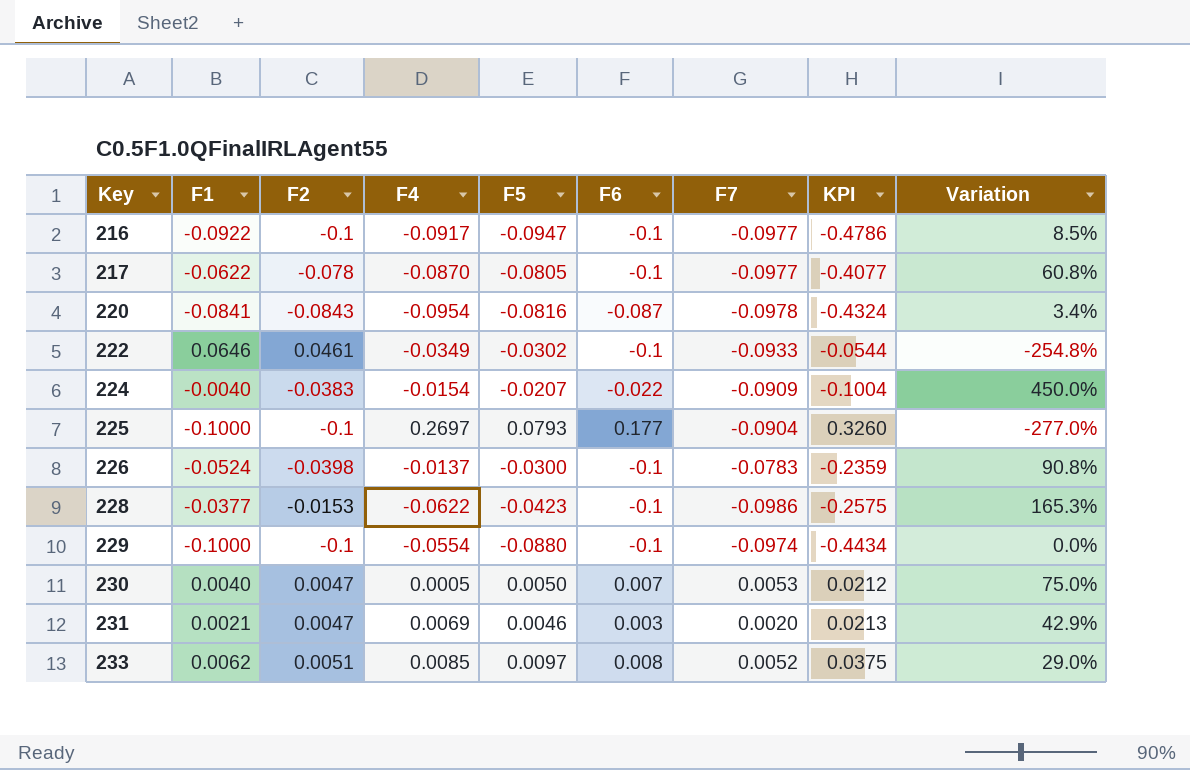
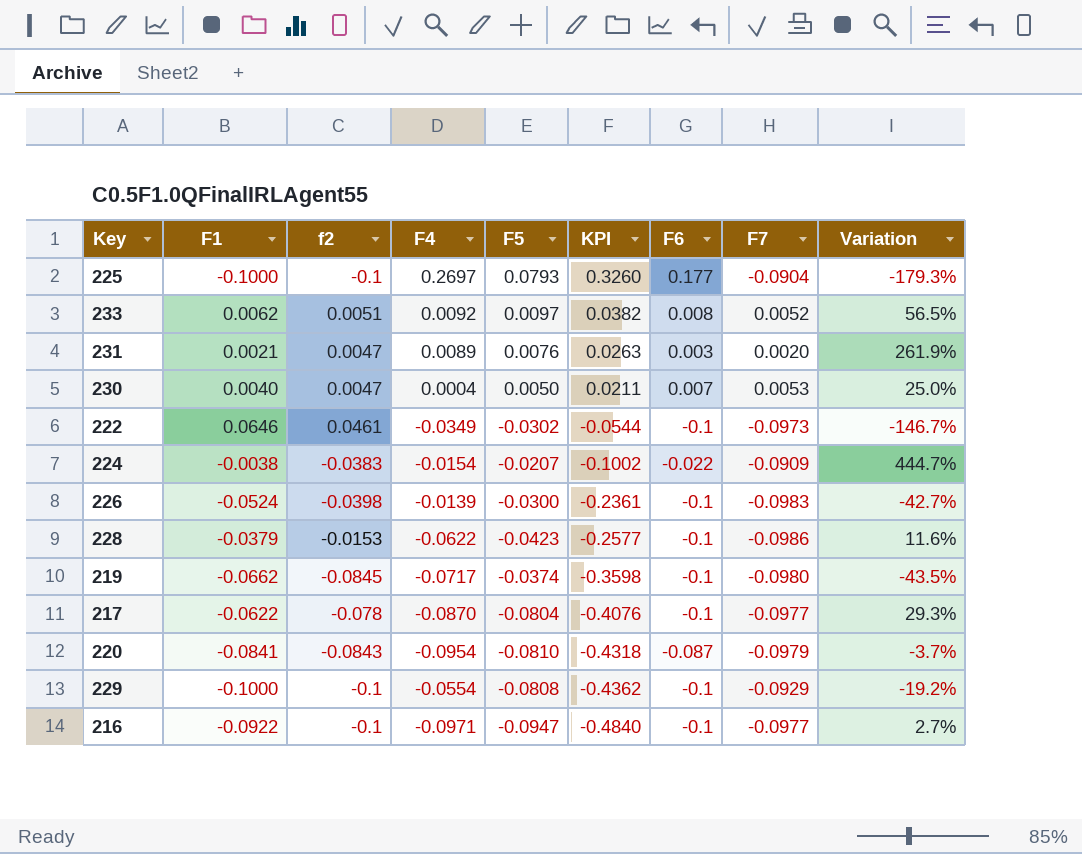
row order: Key ascending -> KPI descending
column name: F2 -> f2
column KPI | position: 8 -> 6
column Variation | formula: ([F6] - [F1]) / [F1] -> ([F5] - [F1]) / [F1]
233 | F4: 0.0085 -> 0.0092
233 | KPI: 0.0375 -> 0.0382
231 | F4: 0.0069 -> 0.0089
231 | F5: 0.0046 -> 0.0076
231 | KPI: 0.0213 -> 0.0263
230 | F4: 0.0005 -> 0.0004
230 | KPI: 0.0212 -> 0.0211
222 | F7: -0.0933 -> -0.0973
224 | F1: -0.0040 -> -0.0038
224 | KPI: -0.1004 -> -0.1002
226 | F4: -0.0137 -> -0.0139
226 | KPI: -0.2359 -> -0.2361
226 | F7: -0.0783 -> -0.0983
228 | F1: -0.0377 -> -0.0379
228 | KPI: -0.2575 -> -0.2577
row 219: none -> -0.0662 | -0.0845 | -0.0717 | -0.0374 | -0.3598 | -0.1 | -0.0980 | -43.5%
217 | F5: -0.0805 -> -0.0804
217 | KPI: -0.4077 -> -0.4076
220 | F5: -0.0816 -> -0.0810
220 | KPI: -0.4324 -> -0.4318
220 | F7: -0.0978 -> -0.0979
229 | F5: -0.0880 -> -0.0808
229 | KPI: -0.4434 -> -0.4362
229 | F7: -0.0974 -> -0.0929
216 | F4: -0.0917 -> -0.0971
216 | KPI: -0.4786 -> -0.4840

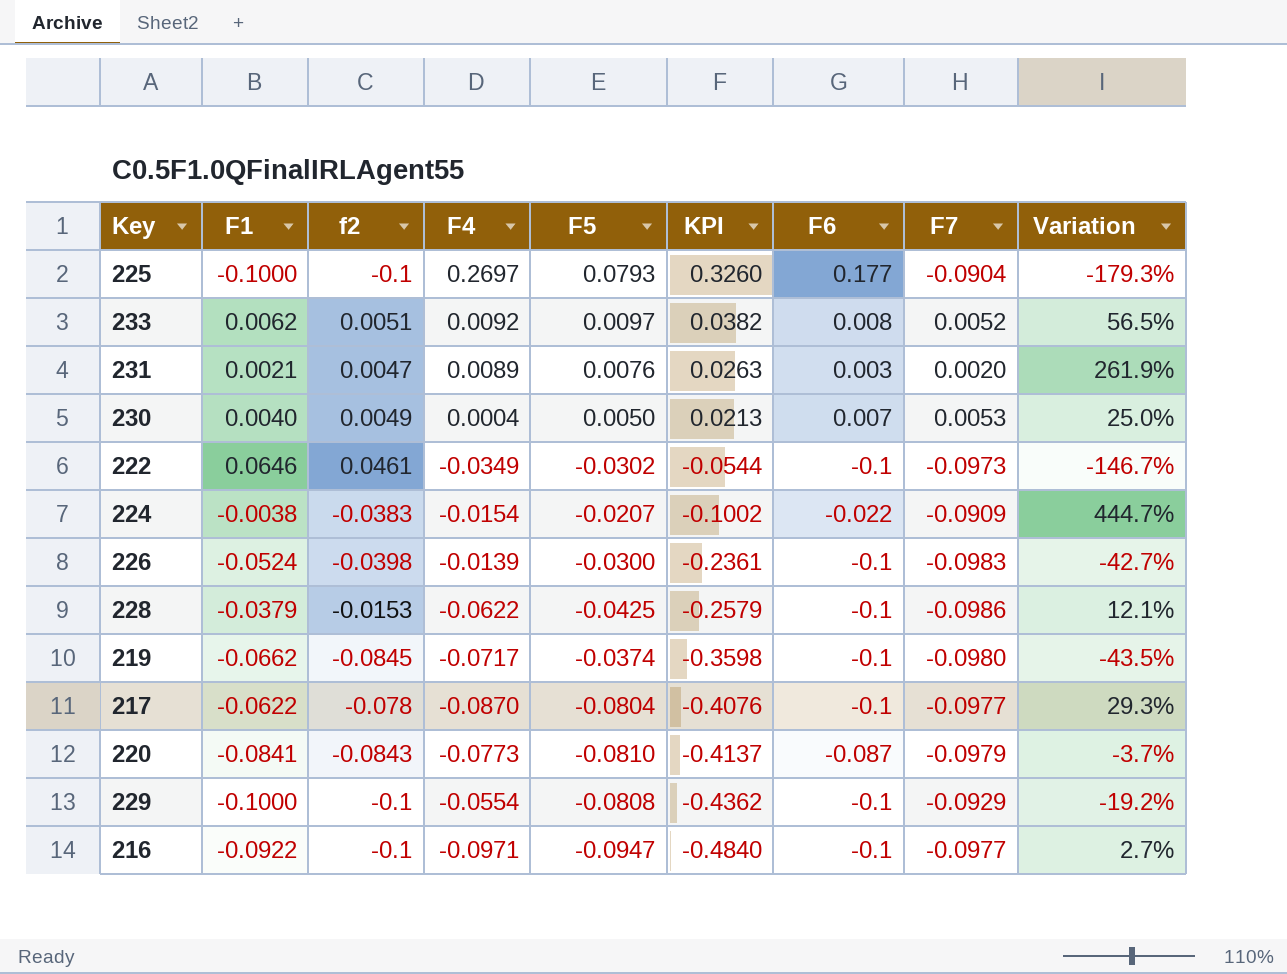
230 | f2: 0.0047 -> 0.0049
230 | KPI: 0.0211 -> 0.0213
228 | F5: -0.0423 -> -0.0425
228 | KPI: -0.2577 -> -0.2579
228 | Variation: 11.6% -> 12.1%
220 | F4: -0.0954 -> -0.0773
220 | KPI: -0.4318 -> -0.4137

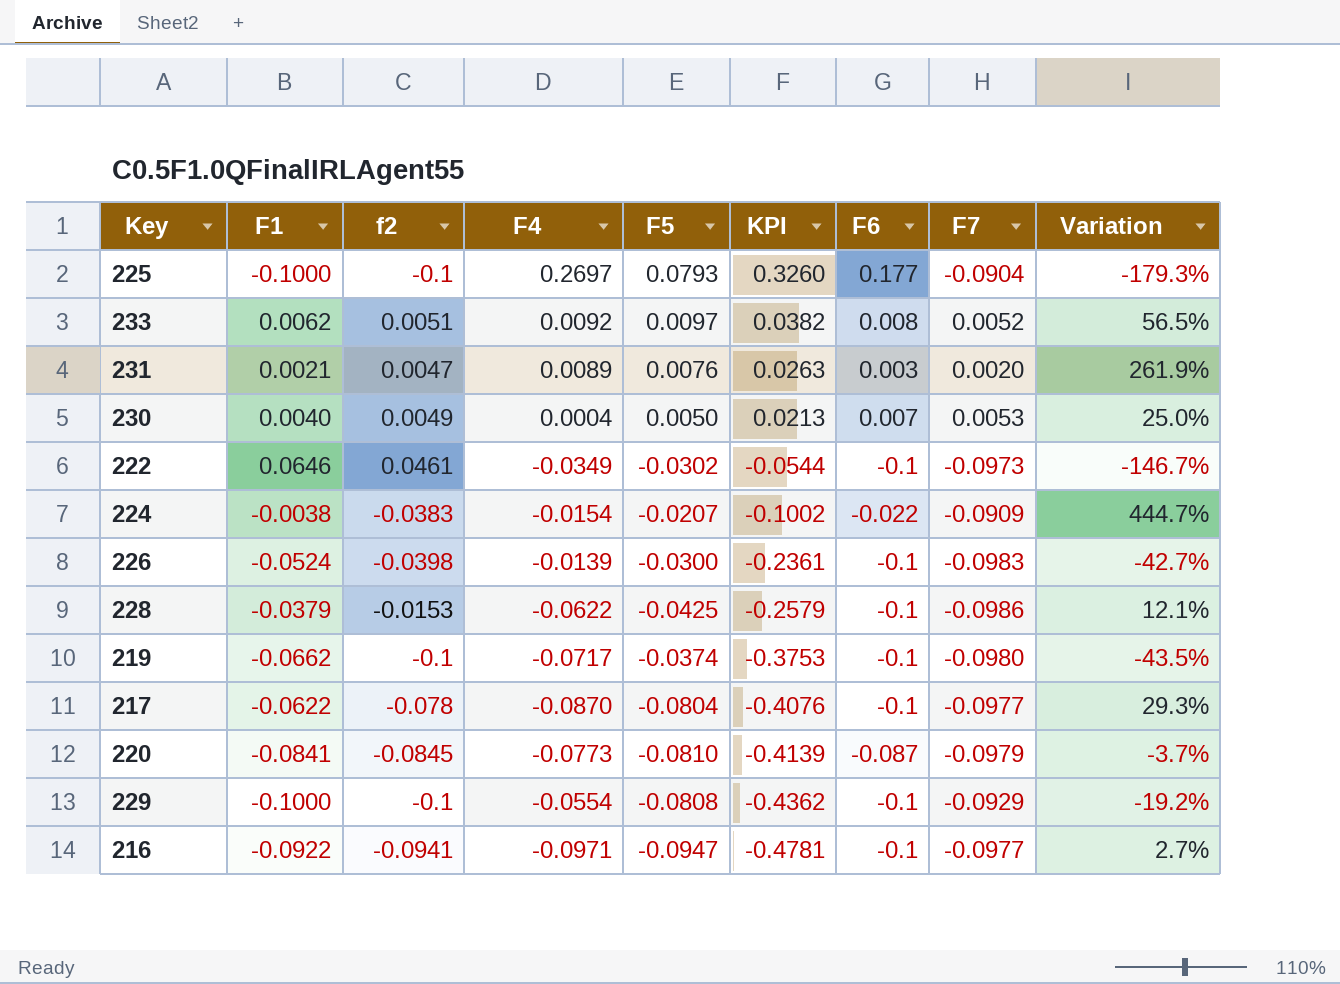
219 | f2: -0.0845 -> -0.1
219 | KPI: -0.3598 -> -0.3753
220 | f2: -0.0843 -> -0.0845
220 | KPI: -0.4137 -> -0.4139
216 | f2: -0.1 -> -0.0941
216 | KPI: -0.4840 -> -0.4781

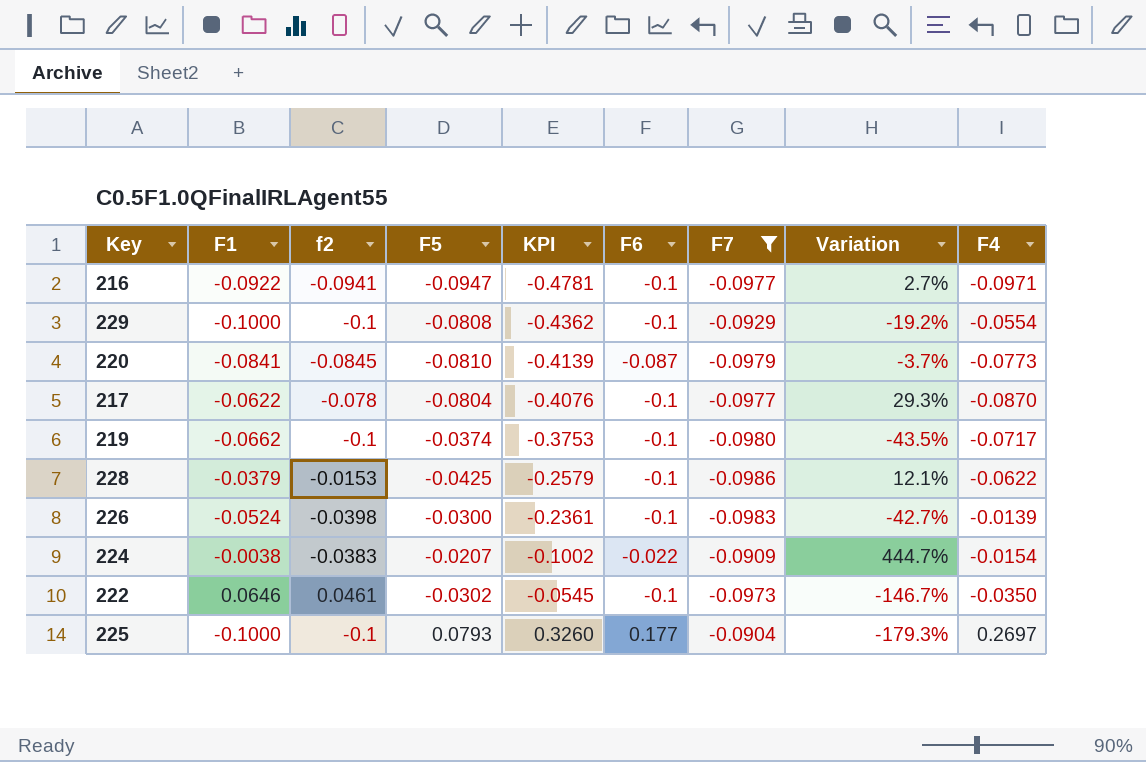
filter: none -> F7 <= -0.0904
row order: KPI descending -> KPI ascending
column F4 | position: 4 -> 9
222 | KPI: -0.0544 -> -0.0545
222 | F4: -0.0349 -> -0.0350

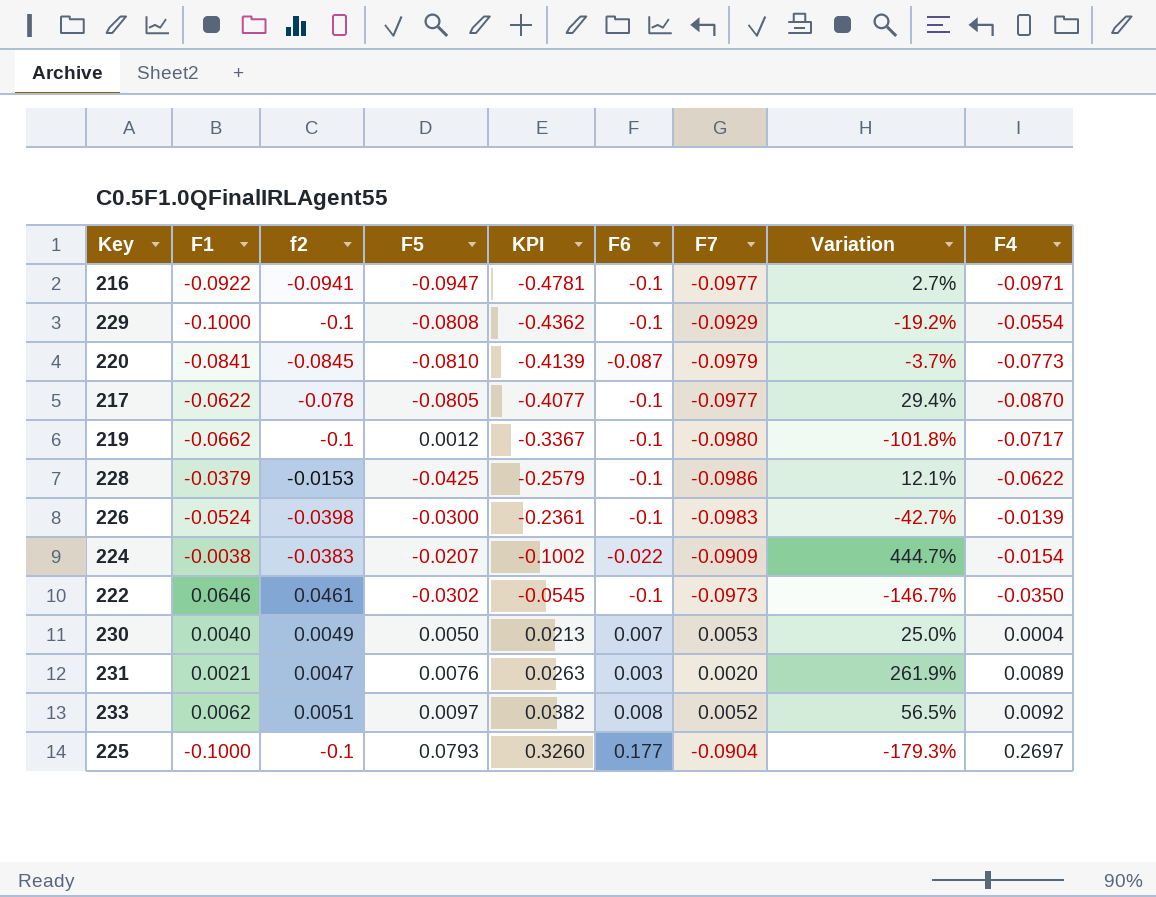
filter: F7 <= -0.0904 -> none
217 | F5: -0.0804 -> -0.0805
217 | KPI: -0.4076 -> -0.4077
217 | Variation: 29.3% -> 29.4%
219 | F5: -0.0374 -> 0.0012
219 | KPI: -0.3753 -> -0.3367
219 | Variation: -43.5% -> -101.8%

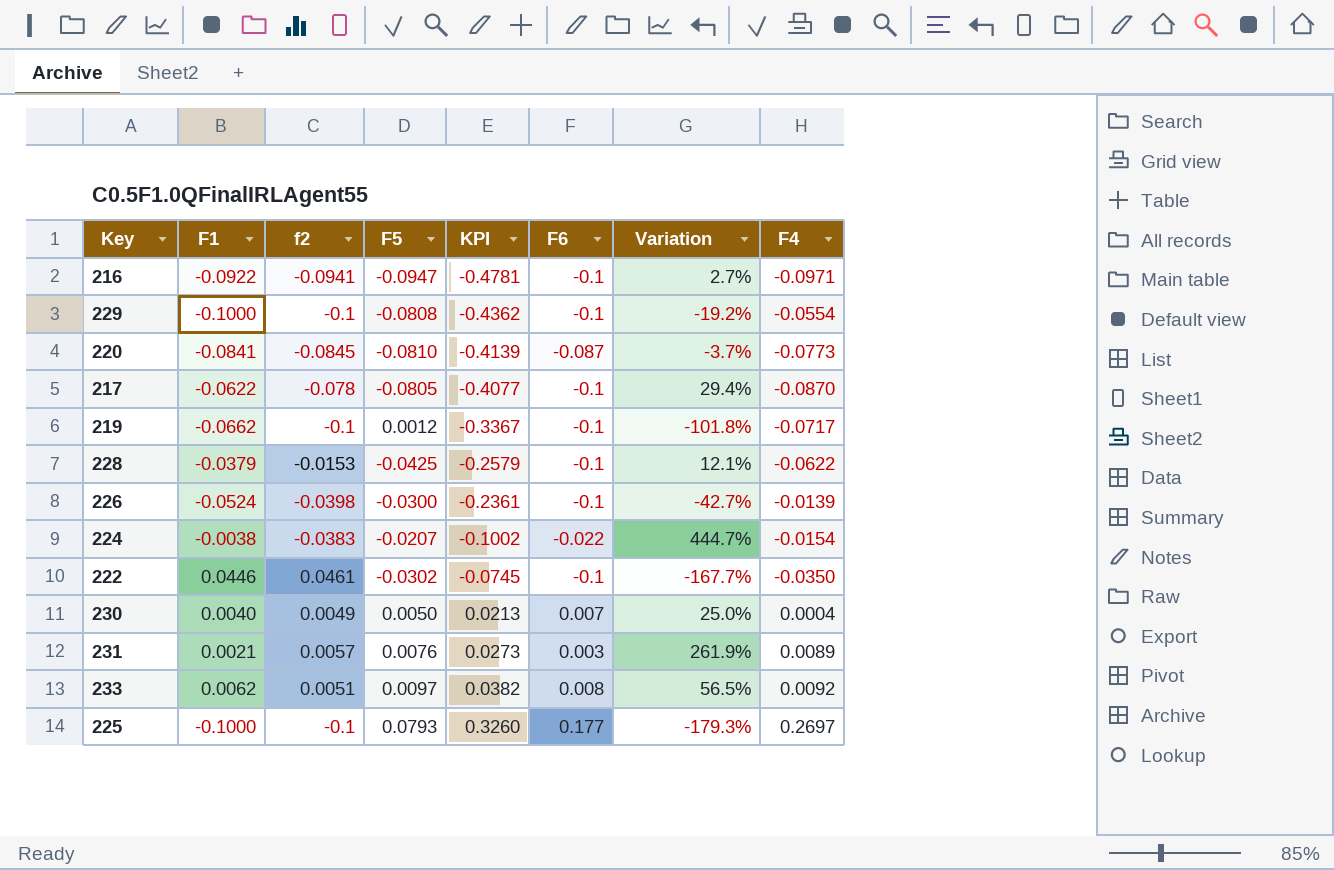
column F7 | position: 7 -> none
222 | F1: 0.0646 -> 0.0446
222 | KPI: -0.0545 -> -0.0745
222 | Variation: -146.7% -> -167.7%
231 | f2: 0.0047 -> 0.0057
231 | KPI: 0.0263 -> 0.0273

